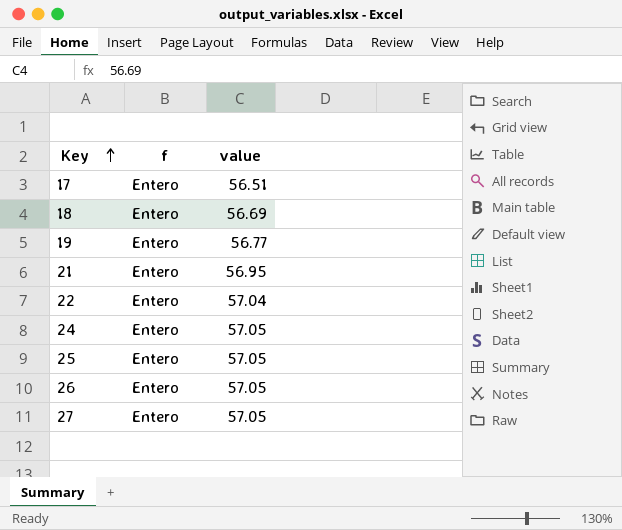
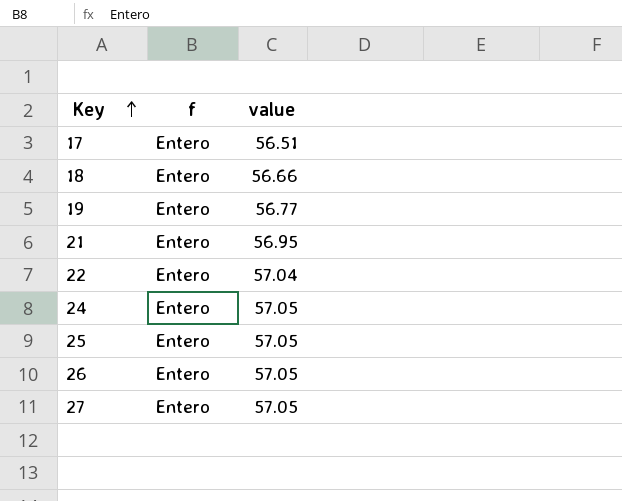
18 | value: 56.69 -> 56.66

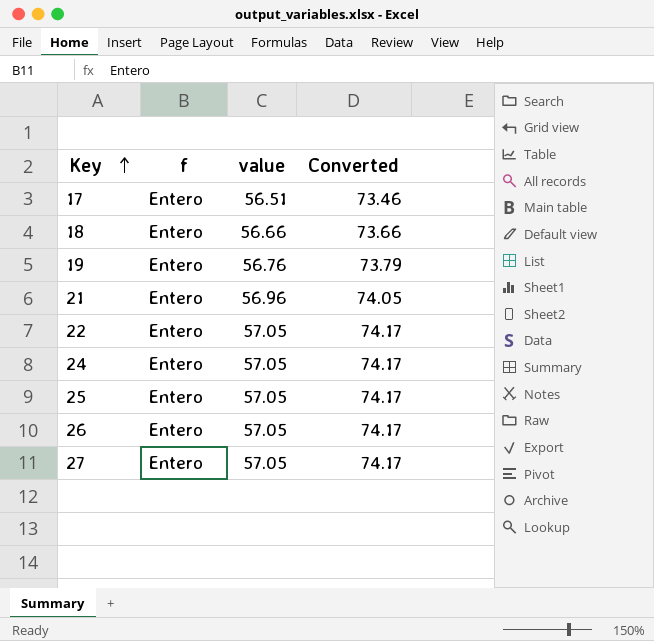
column Converted | formula: none -> [value] * 1.3
19 | value: 56.77 -> 56.76
21 | value: 56.95 -> 56.96
22 | value: 57.04 -> 57.05

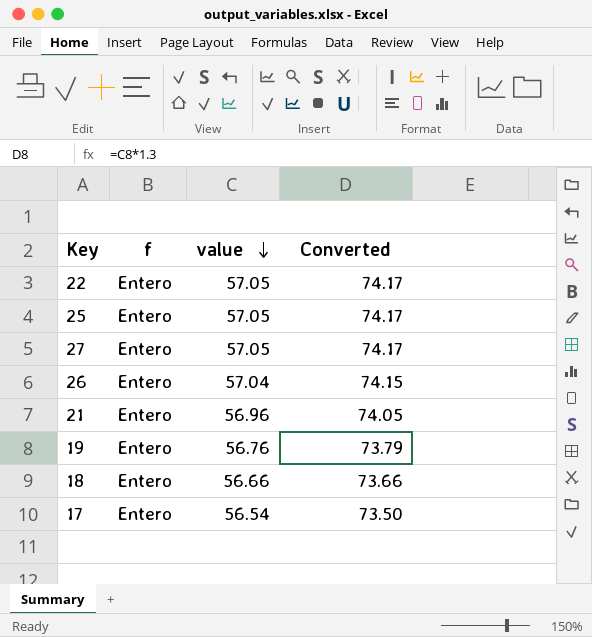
row order: Key ascending -> value descending
row 24: Entero | 57.05 | 74.17 -> none
26 | value: 57.05 -> 57.04
26 | Converted: 74.17 -> 74.15
17 | value: 56.51 -> 56.54
17 | Converted: 73.46 -> 73.50

